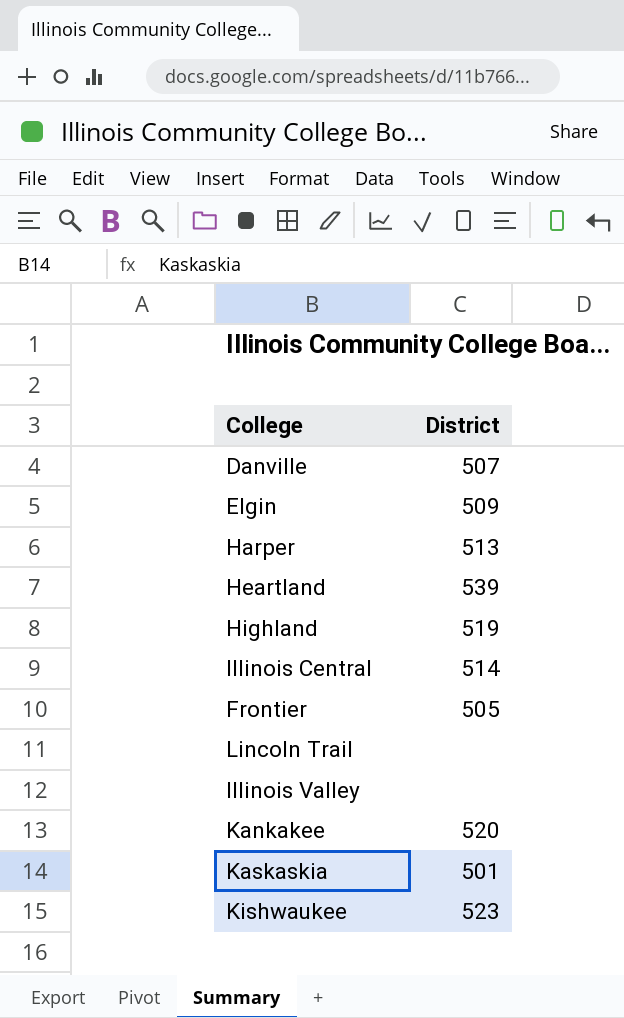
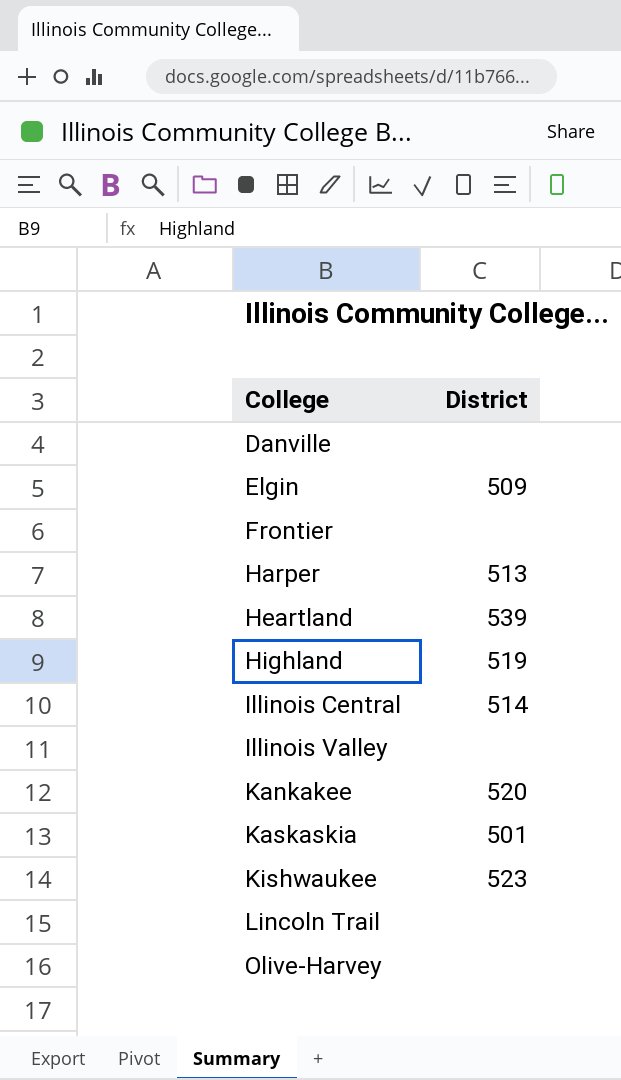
row order: none -> College ascending
Danville | District: 507 -> none
Frontier | District: 505 -> none
row Olive-Harvey: none -> none

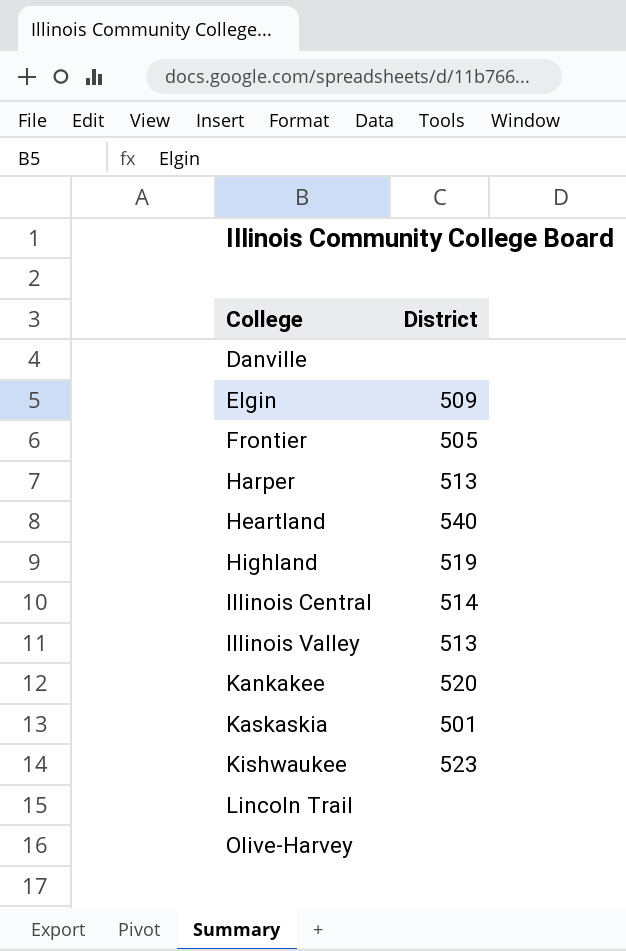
Frontier | District: none -> 505
Heartland | District: 539 -> 540
Illinois Valley | District: none -> 513

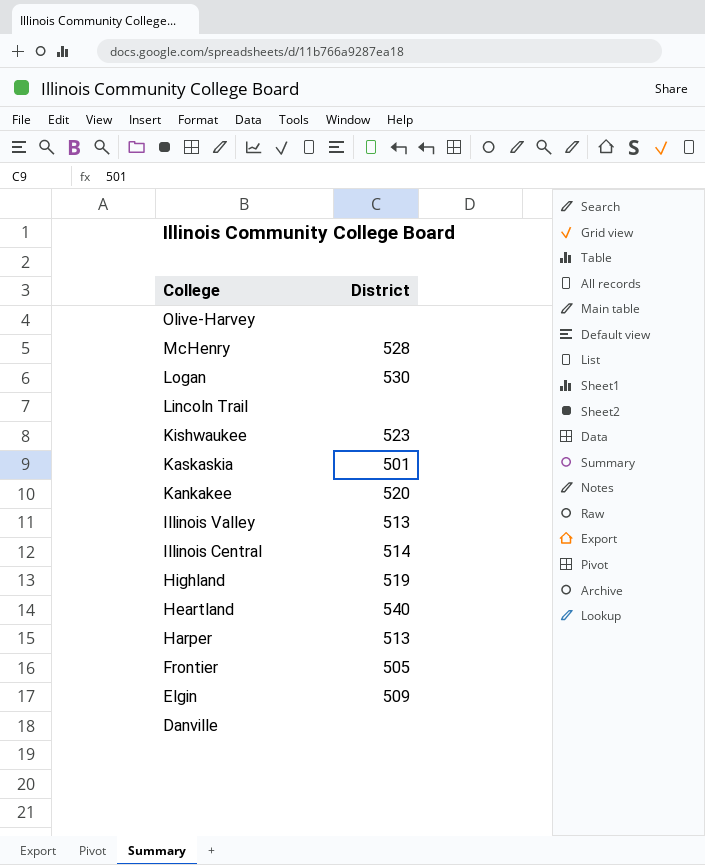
row order: College ascending -> College descending
row McHenry: none -> 528
row Logan: none -> 530

